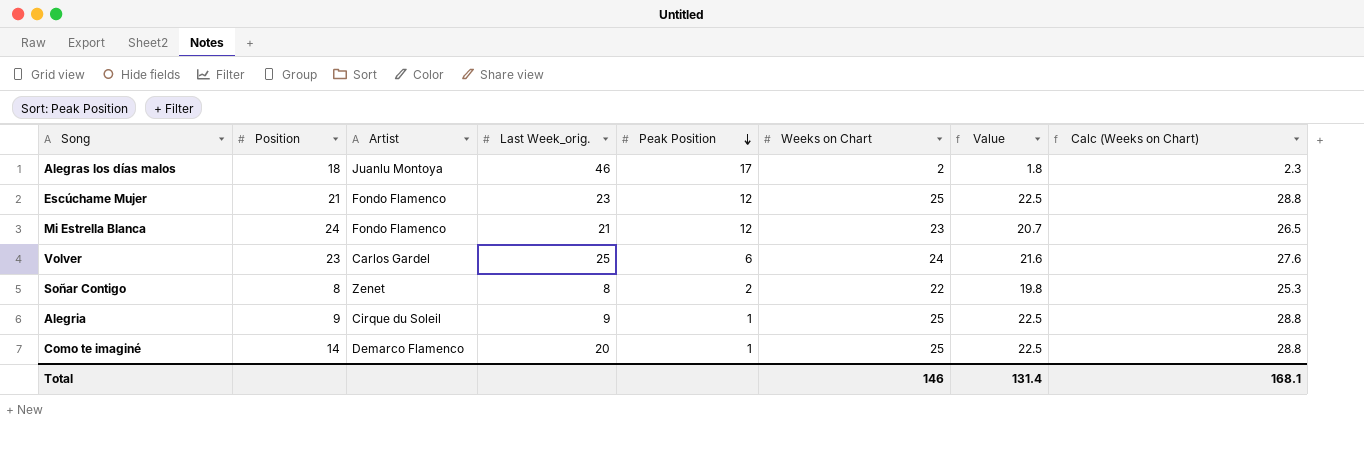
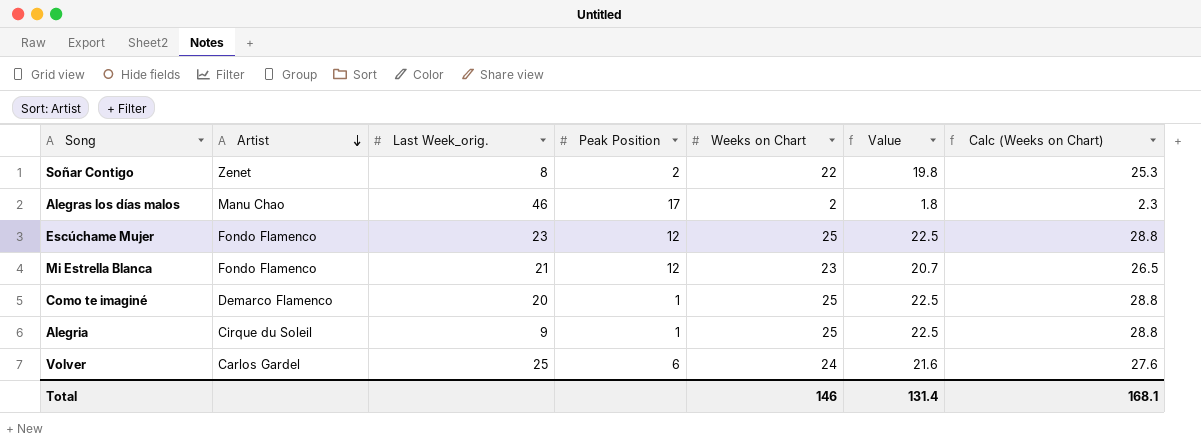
row order: Peak Position descending -> Artist descending
column Position | position: 2 -> none
Alegras los días malos | Artist: Juanlu Montoya -> Manu Chao

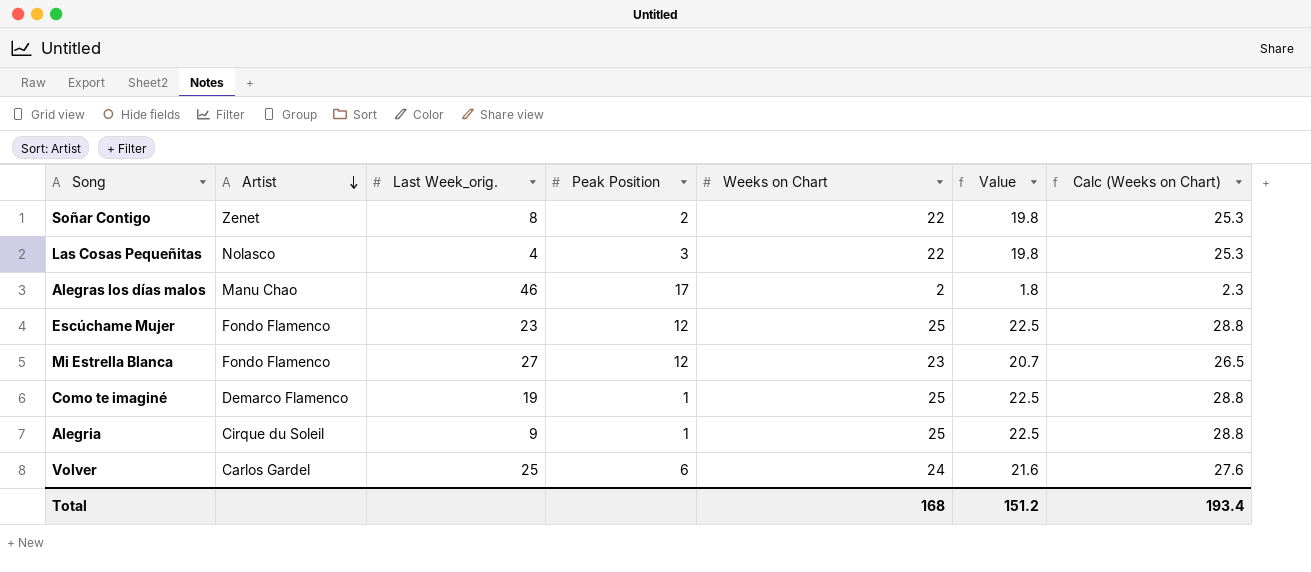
row Las Cosas Pequeñitas: none -> Nolasco | 4 | 3 | 22 | 19.8 | 25.3
Mi Estrella Blanca | Last Week_orig.: 21 -> 27
Como te imaginé | Last Week_orig.: 20 -> 19
Total | Weeks on Chart: 146 -> 168
Total | Value: 131.4 -> 151.2
Total | Calc (Weeks on Chart): 168.1 -> 193.4

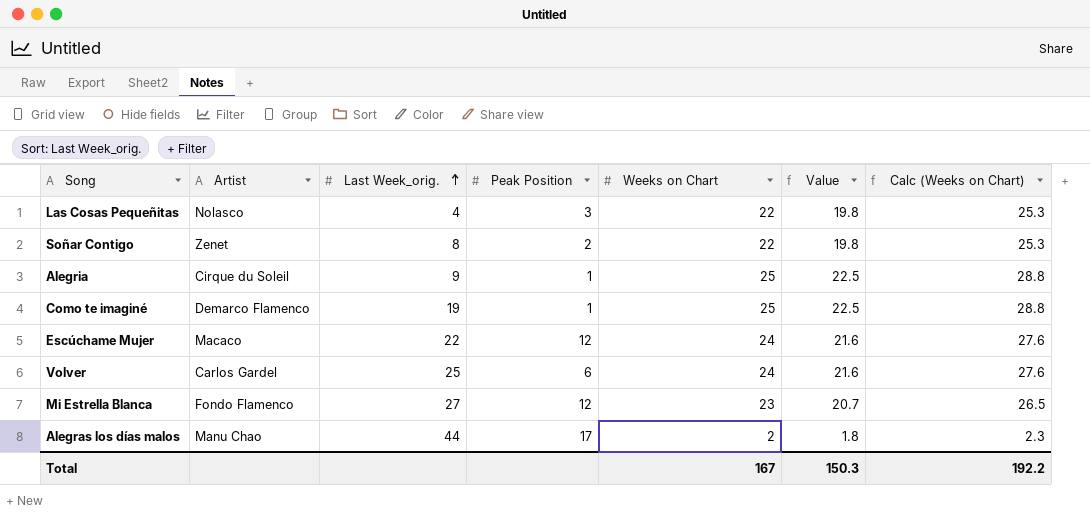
row order: Artist descending -> Last Week_orig. ascending
Escúchame Mujer | Artist: Fondo Flamenco -> Macaco
Escúchame Mujer | Last Week_orig.: 23 -> 22
Escúchame Mujer | Weeks on Chart: 25 -> 24
Escúchame Mujer | Value: 22.5 -> 21.6
Escúchame Mujer | Calc (Weeks on Chart): 28.8 -> 27.6
Alegras los días malos | Last Week_orig.: 46 -> 44
Total | Weeks on Chart: 168 -> 167
Total | Value: 151.2 -> 150.3
Total | Calc (Weeks on Chart): 193.4 -> 192.2

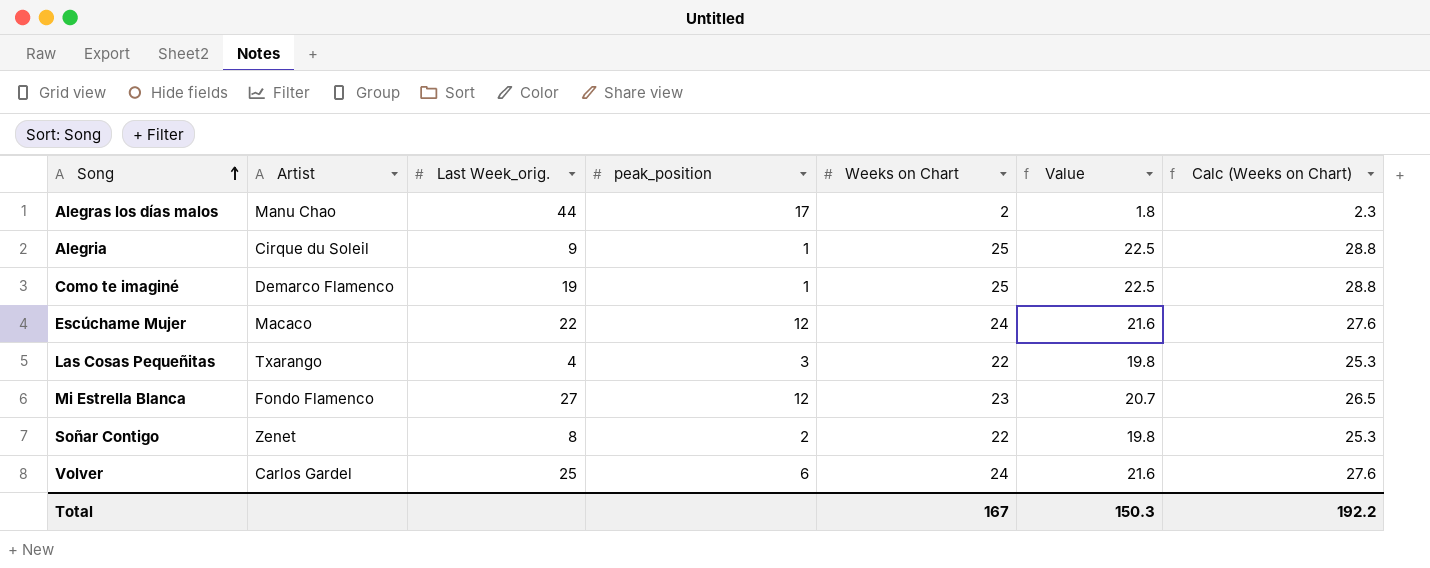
row order: Last Week_orig. ascending -> Song ascending
column name: Peak Position -> peak_position
Las Cosas Pequeñitas | Artist: Nolasco -> Txarango

